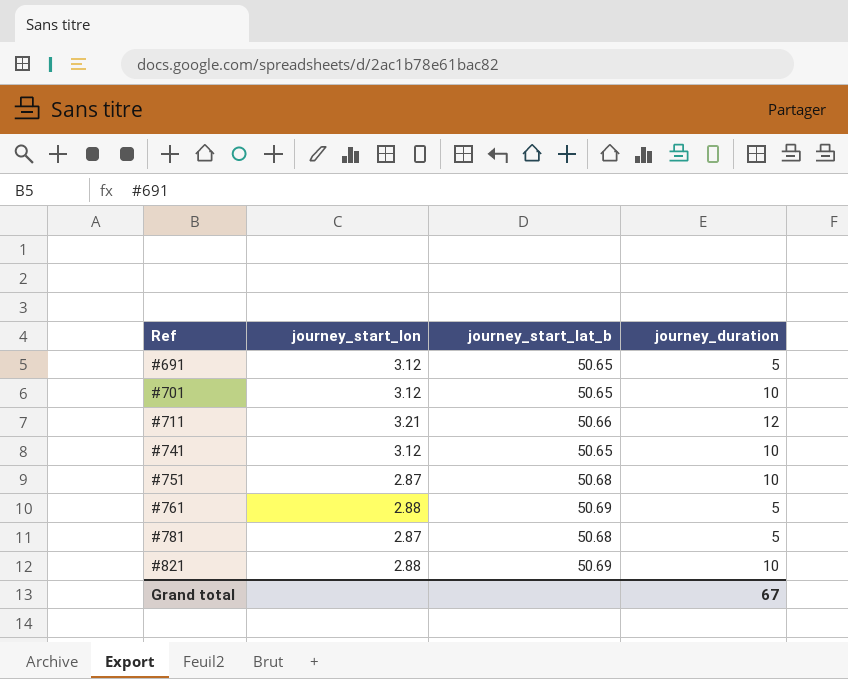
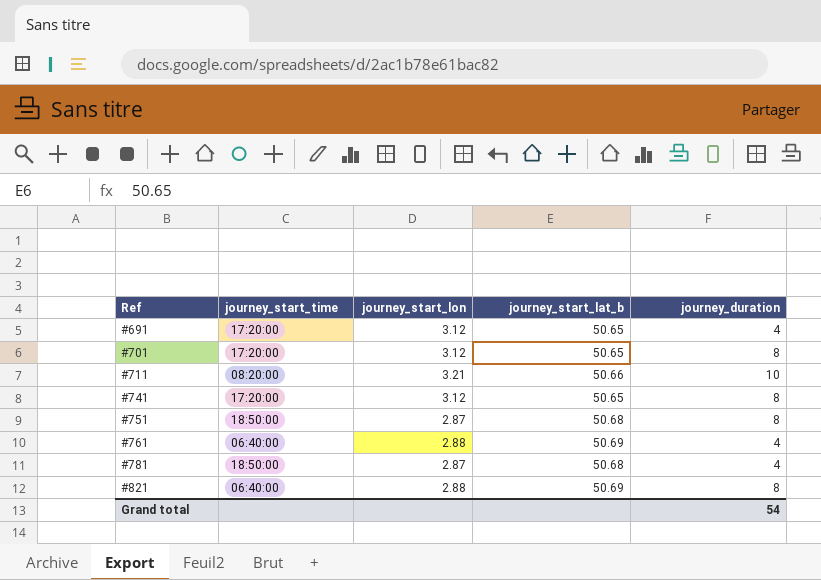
column journey_start_time | position: none -> 2
#691 | journey_duration: 5 -> 4
#701 | journey_duration: 10 -> 8
#711 | journey_duration: 12 -> 10
#741 | journey_duration: 10 -> 8
#751 | journey_duration: 10 -> 8
#761 | journey_duration: 5 -> 4
#781 | journey_duration: 5 -> 4
#821 | journey_duration: 10 -> 8
Grand total | journey_duration: 67 -> 54

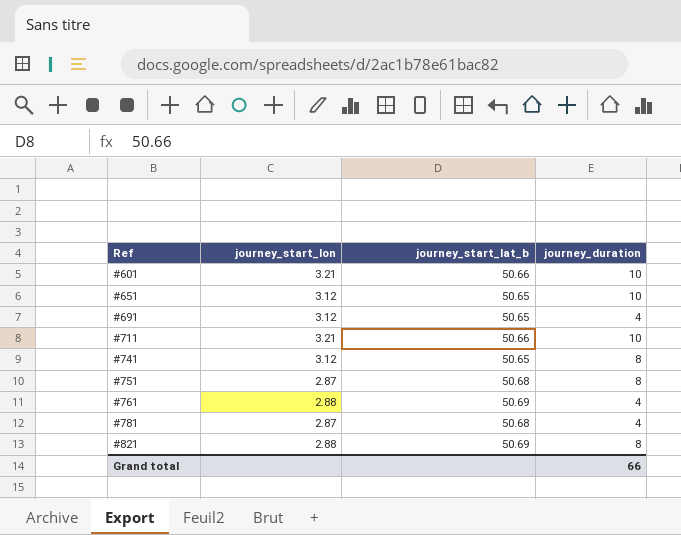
column journey_start_time | position: 2 -> none
row #701: 17:20:00 | 3.12 | 50.65 | 8 -> none
row #601: none -> 3.21 | 50.66 | 10
row #651: none -> 3.12 | 50.65 | 10
Grand total | journey_duration: 54 -> 66

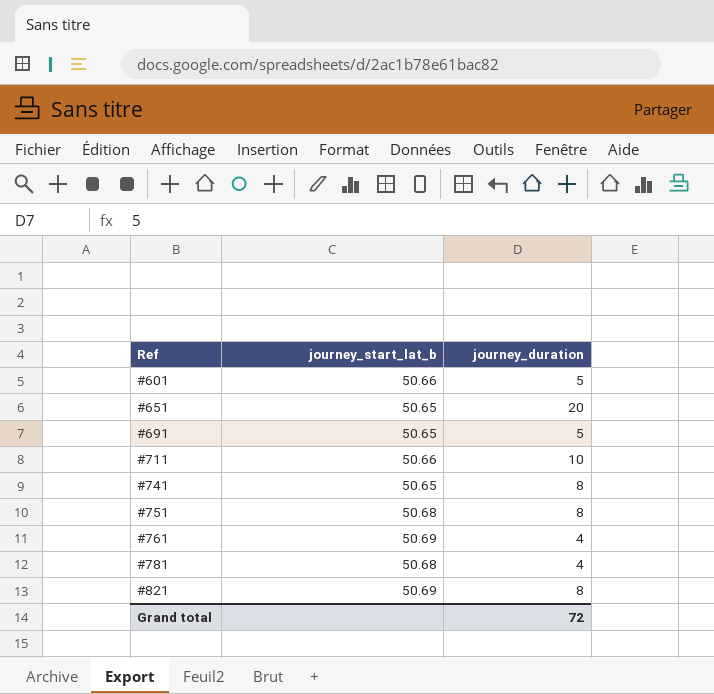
column journey_start_lon | position: 2 -> none
#601 | journey_duration: 10 -> 5
#651 | journey_duration: 10 -> 20
#691 | journey_duration: 4 -> 5
Grand total | journey_duration: 66 -> 72

